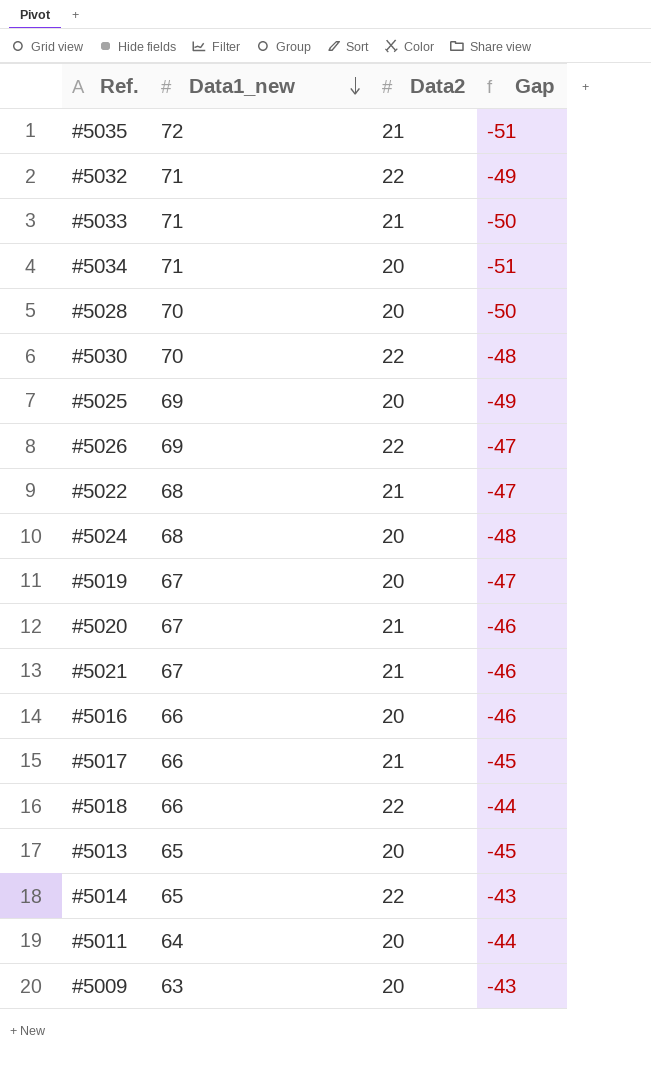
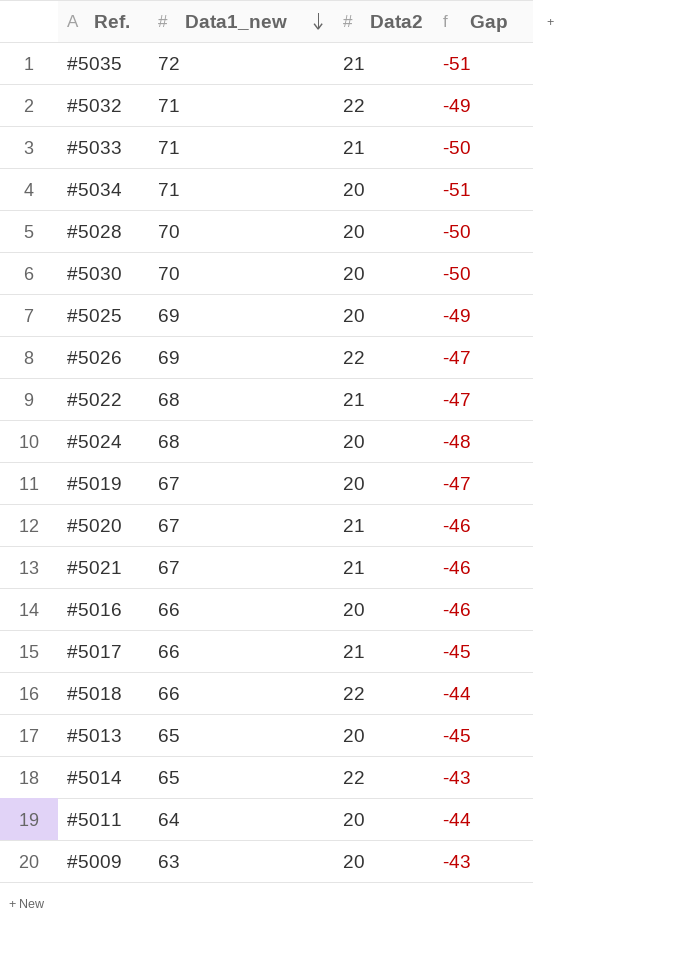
#5030 | Data2: 22 -> 20
#5030 | Gap: -48 -> -50

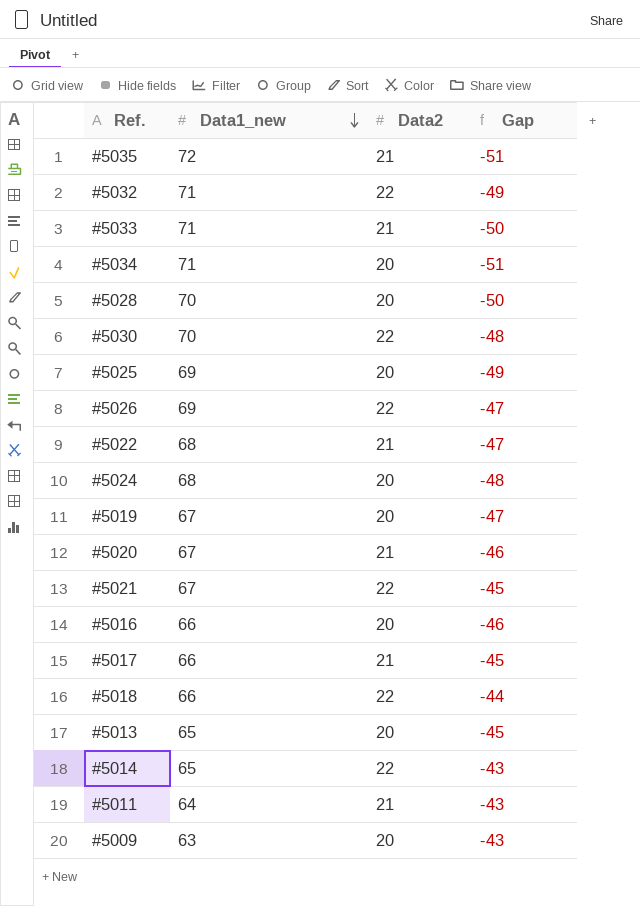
#5030 | Data2: 20 -> 22
#5030 | Gap: -50 -> -48
#5021 | Data2: 21 -> 22
#5021 | Gap: -46 -> -45
#5011 | Data2: 20 -> 21
#5011 | Gap: -44 -> -43

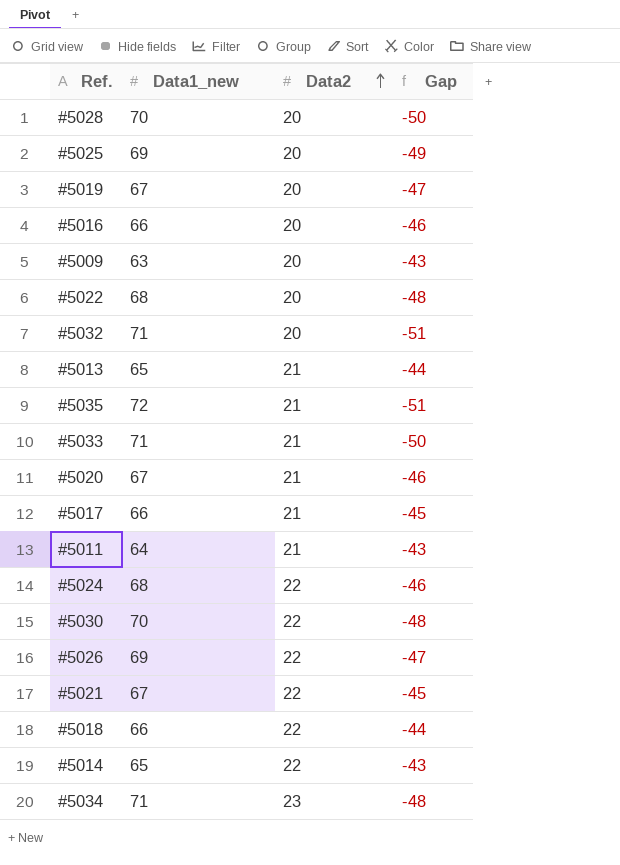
row order: Data1_new descending -> Data2 ascending
#5022 | Data2: 21 -> 20
#5022 | Gap: -47 -> -48
#5032 | Data2: 22 -> 20
#5032 | Gap: -49 -> -51
#5013 | Data2: 20 -> 21
#5013 | Gap: -45 -> -44
#5024 | Data2: 20 -> 22
#5024 | Gap: -48 -> -46
#5034 | Data2: 20 -> 23
#5034 | Gap: -51 -> -48

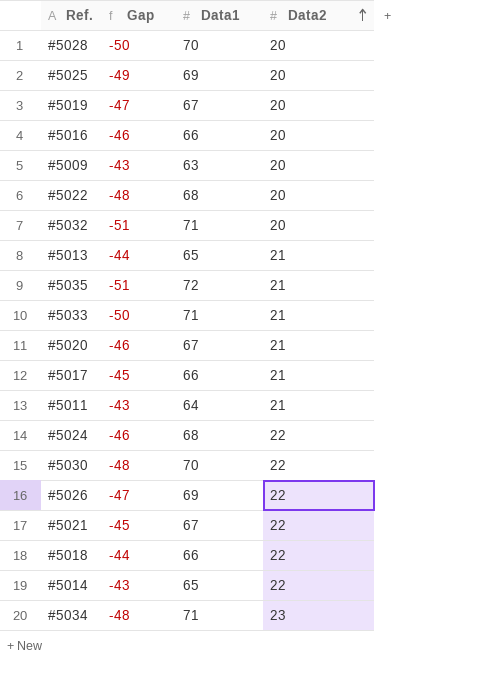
column Gap | position: 4 -> 2
column name: Data1_new -> Data1

